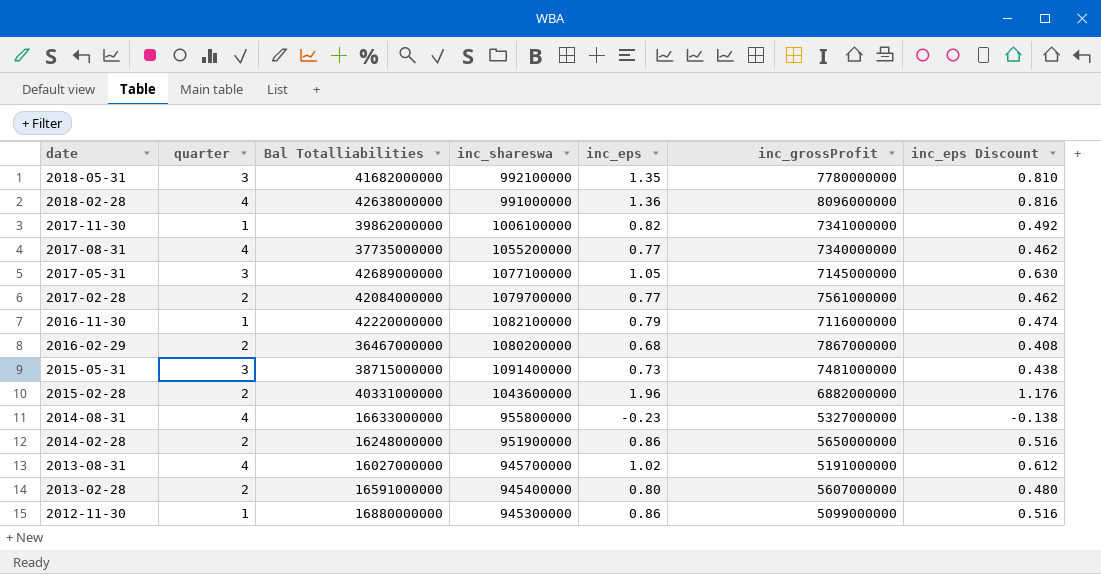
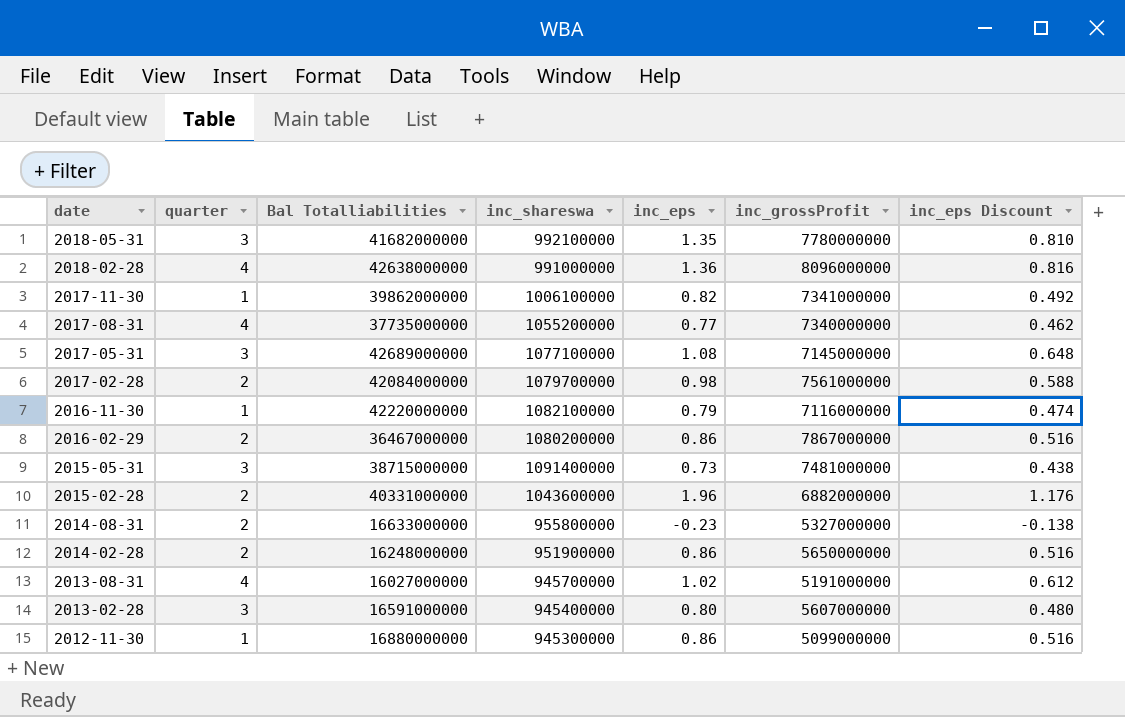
2017-05-31 | inc_eps: 1.05 -> 1.08
2017-05-31 | inc_eps Discount: 0.630 -> 0.648
2017-02-28 | inc_eps: 0.77 -> 0.98
2017-02-28 | inc_eps Discount: 0.462 -> 0.588
2016-02-29 | inc_eps: 0.68 -> 0.86
2016-02-29 | inc_eps Discount: 0.408 -> 0.516
2014-08-31 | quarter: 4 -> 2
2013-02-28 | quarter: 2 -> 3

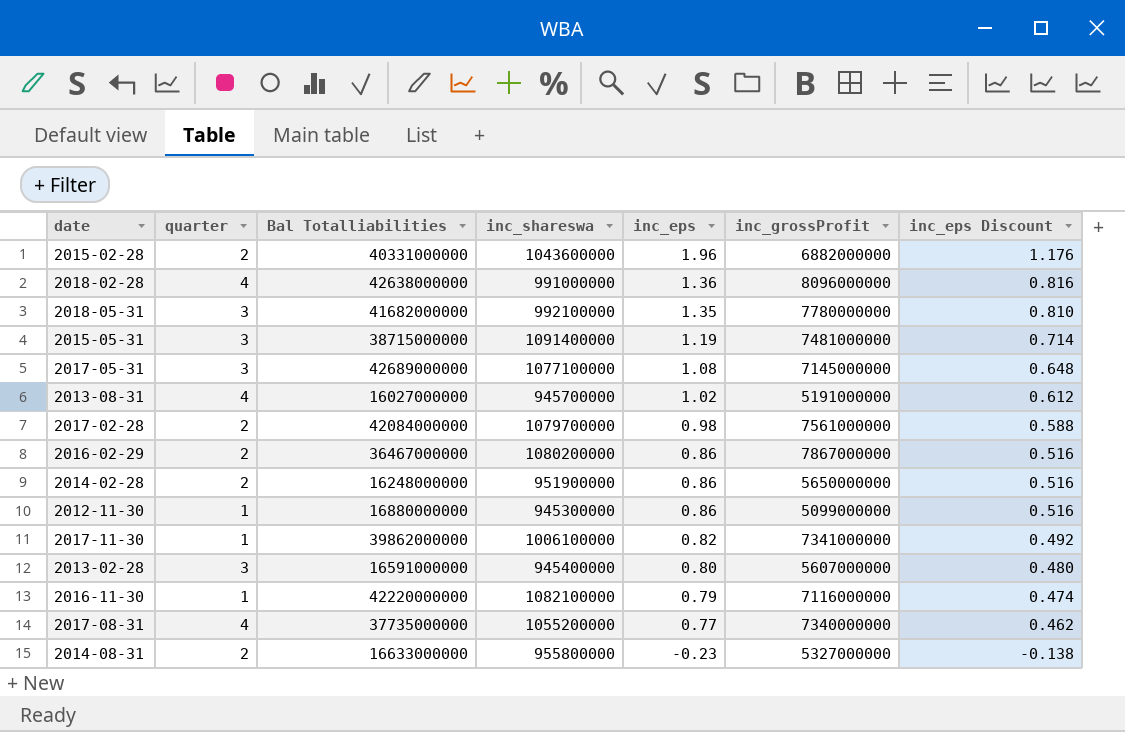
row order: date descending -> inc_eps descending
2015-05-31 | inc_eps: 0.73 -> 1.19
2015-05-31 | inc_eps Discount: 0.438 -> 0.714

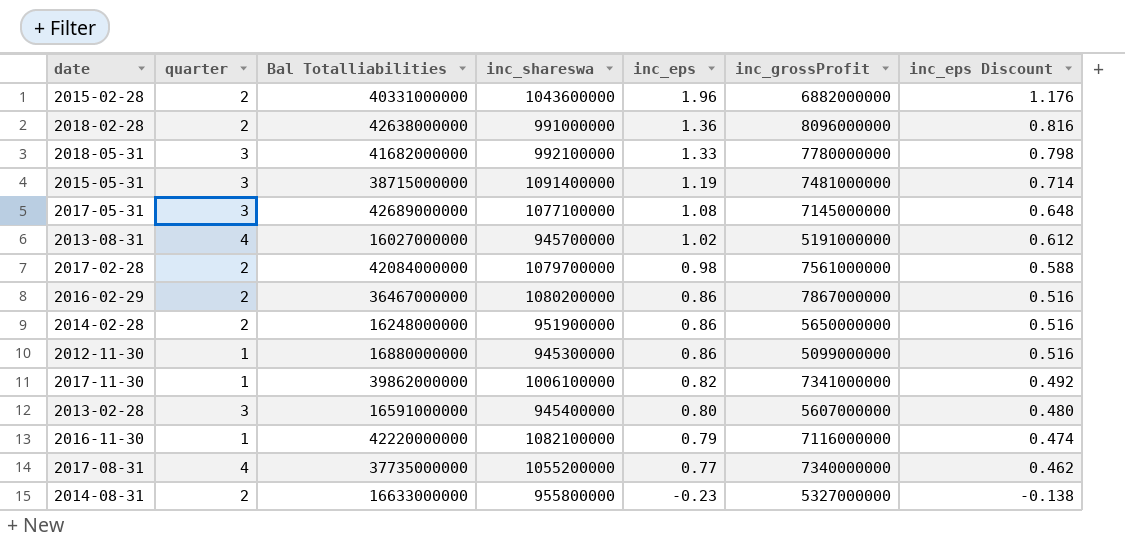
2018-02-28 | quarter: 4 -> 2
2018-05-31 | inc_eps: 1.35 -> 1.33
2018-05-31 | inc_eps Discount: 0.810 -> 0.798

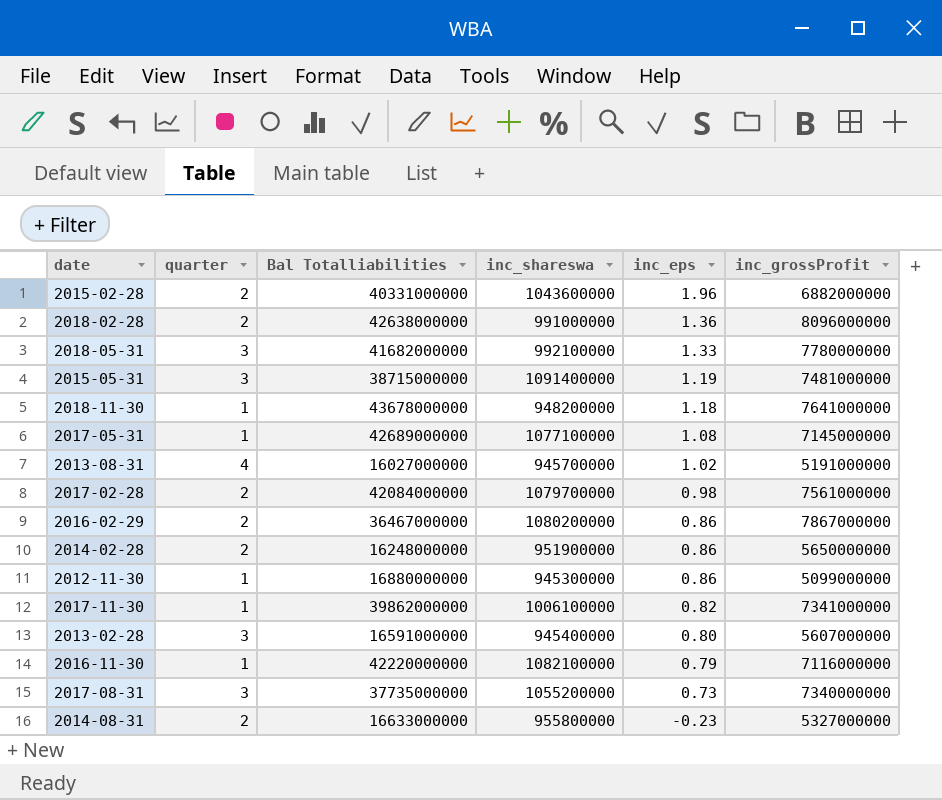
column inc_eps Discount | formula: [inc_eps] * 0.6 -> none
row 2018-11-30: none -> 1 | 43678000000 | 948200000 | 1.18 | 7641000000
2017-05-31 | quarter: 3 -> 1
2017-08-31 | quarter: 4 -> 3
2017-08-31 | inc_eps: 0.77 -> 0.73

